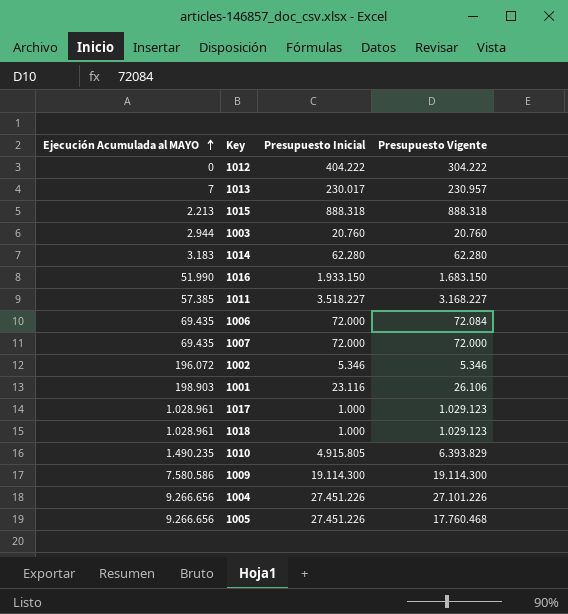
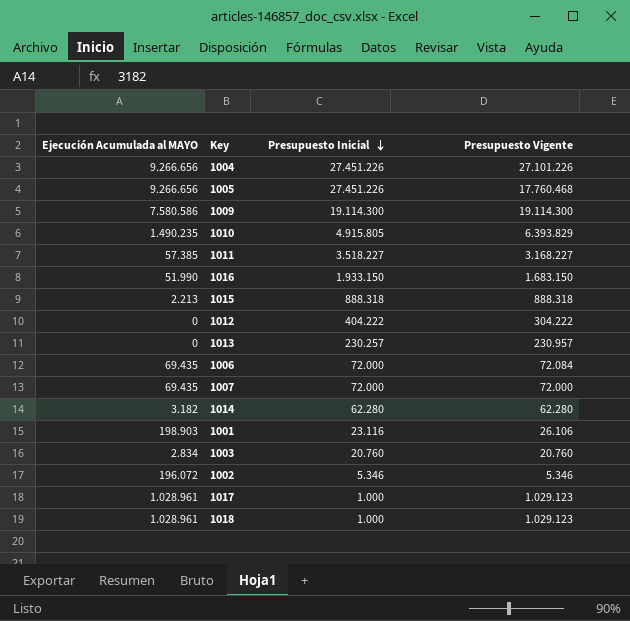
row order: Ejecución Acumulada al MAYO ascending -> Presupuesto Inicial descending
1013 | Ejecución Acumulada al MAYO: 7 -> 0
1013 | Presupuesto Inicial: 230.017 -> 230.257
1014 | Ejecución Acumulada al MAYO: 3.183 -> 3.182
1003 | Ejecución Acumulada al MAYO: 2.944 -> 2.834

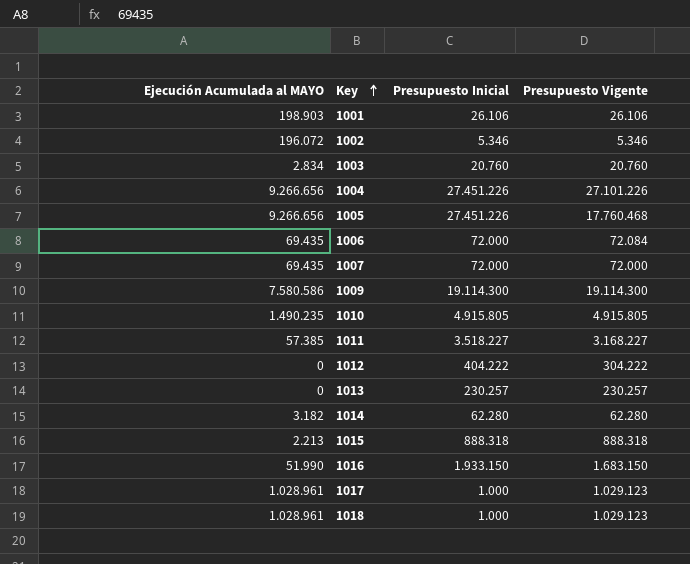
row order: Presupuesto Inicial descending -> Key ascending
1001 | Presupuesto Inicial: 23.116 -> 26.106
1010 | Presupuesto Vigente: 6.393.829 -> 4.915.805
1013 | Presupuesto Vigente: 230.957 -> 230.257

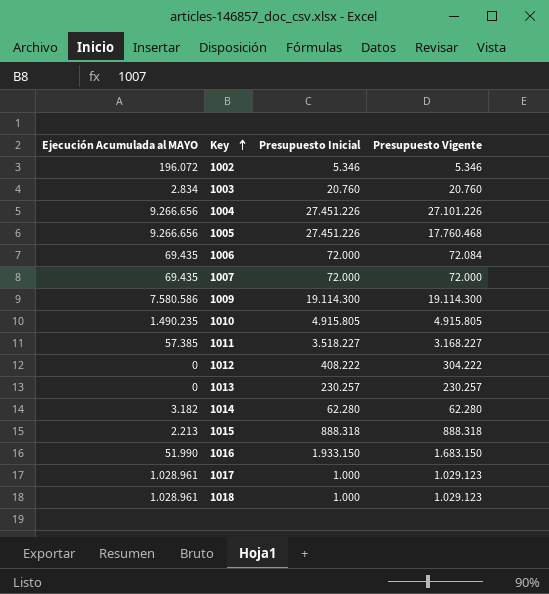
row 1001: 198.903 | 26.106 | 26.106 -> none
1012 | Presupuesto Inicial: 404.222 -> 408.222

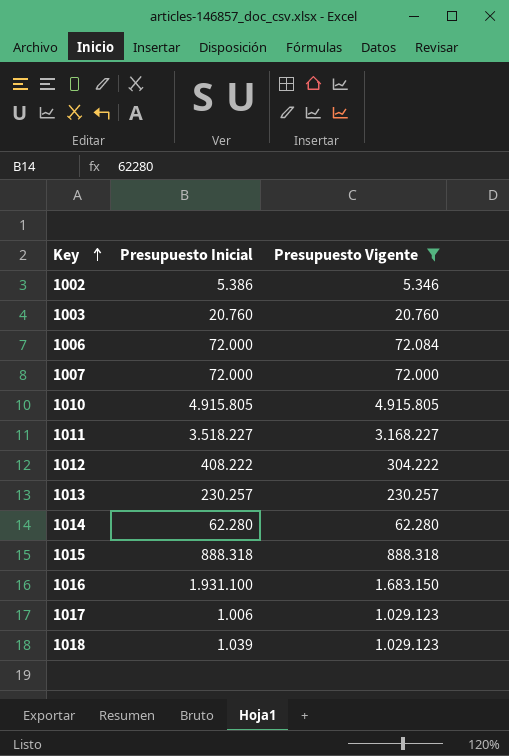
filter: none -> Presupuesto Vigente <= 4.915.805
column Ejecución Acumulada al MAYO | position: 1 -> none
1002 | Presupuesto Inicial: 5.346 -> 5.386
1016 | Presupuesto Inicial: 1.933.150 -> 1.931.100
1017 | Presupuesto Inicial: 1.000 -> 1.006
1018 | Presupuesto Inicial: 1.000 -> 1.039

